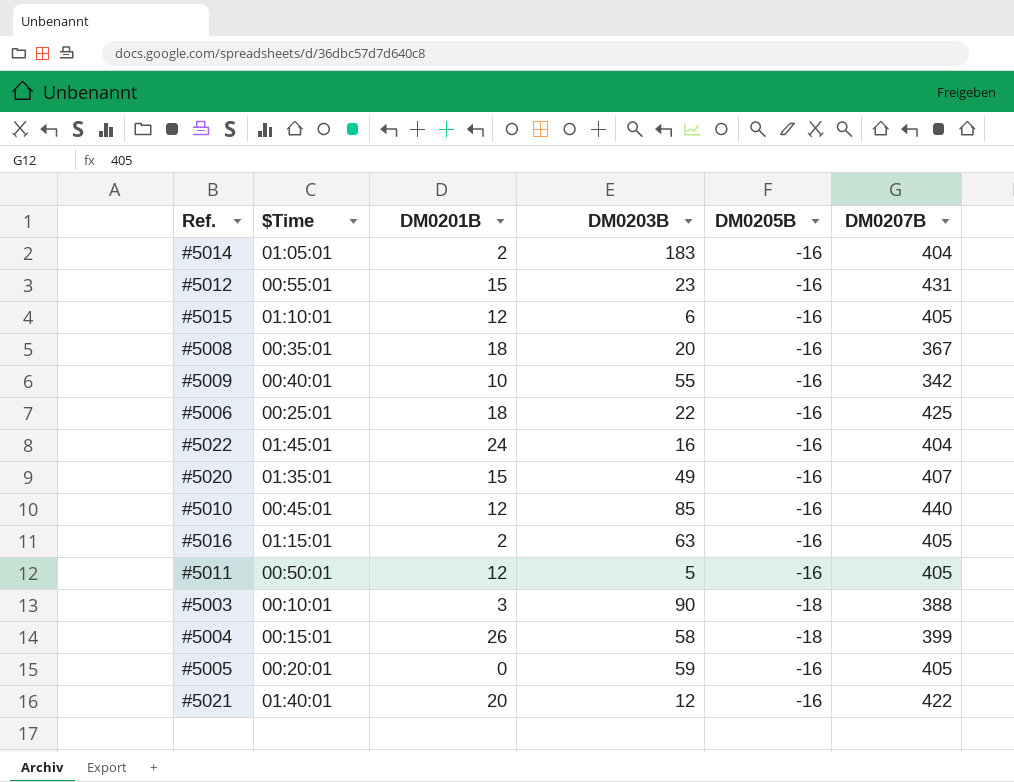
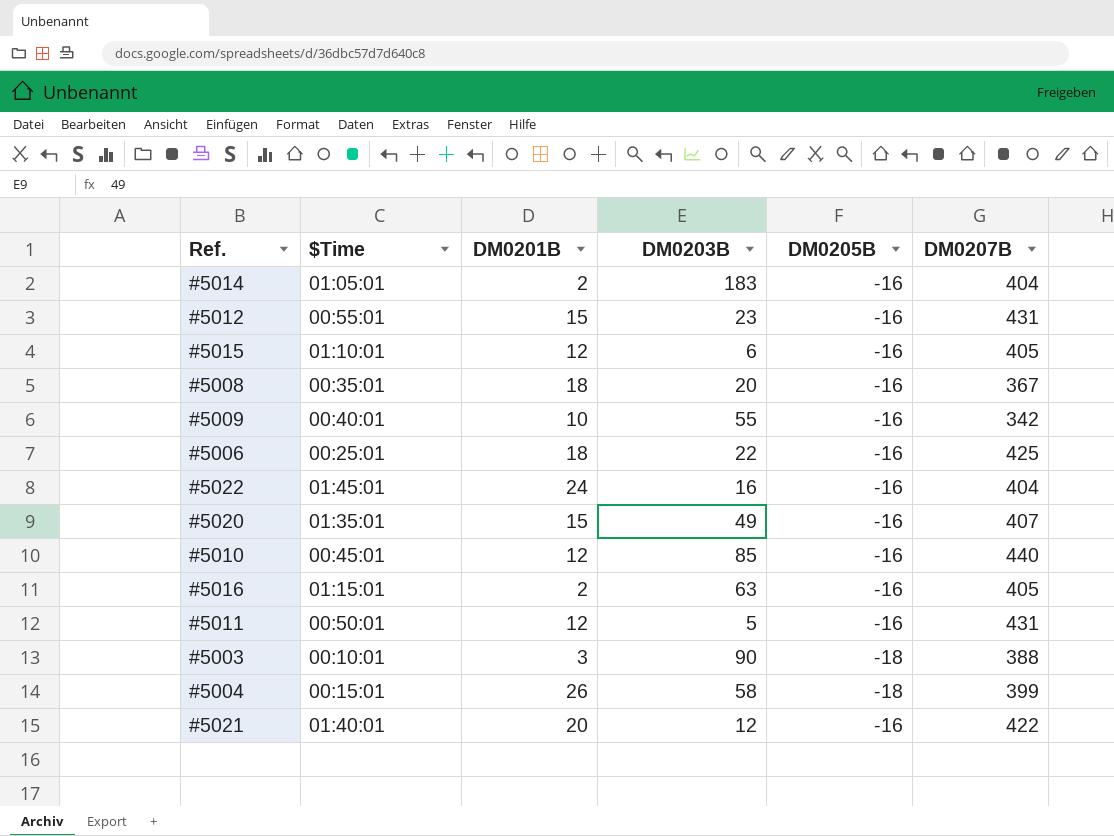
row #5005: 00:20:01 | 0 | 59 | -16 | 405 -> none
#5011 | DM0207B: 405 -> 431

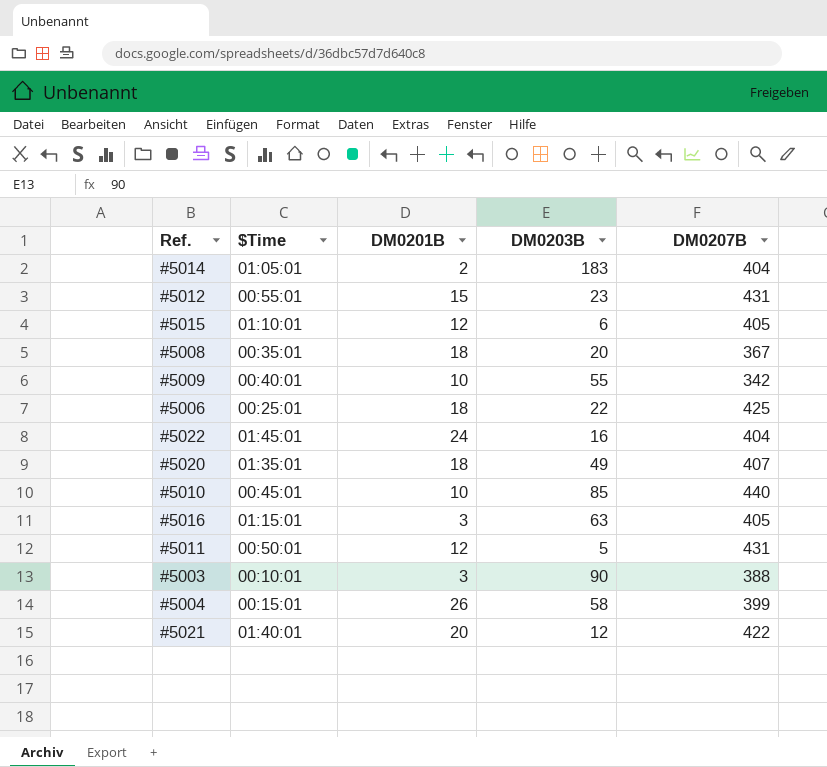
column DM0205B | position: 5 -> none
#5020 | DM0201B: 15 -> 18
#5010 | DM0201B: 12 -> 10
#5016 | DM0201B: 2 -> 3

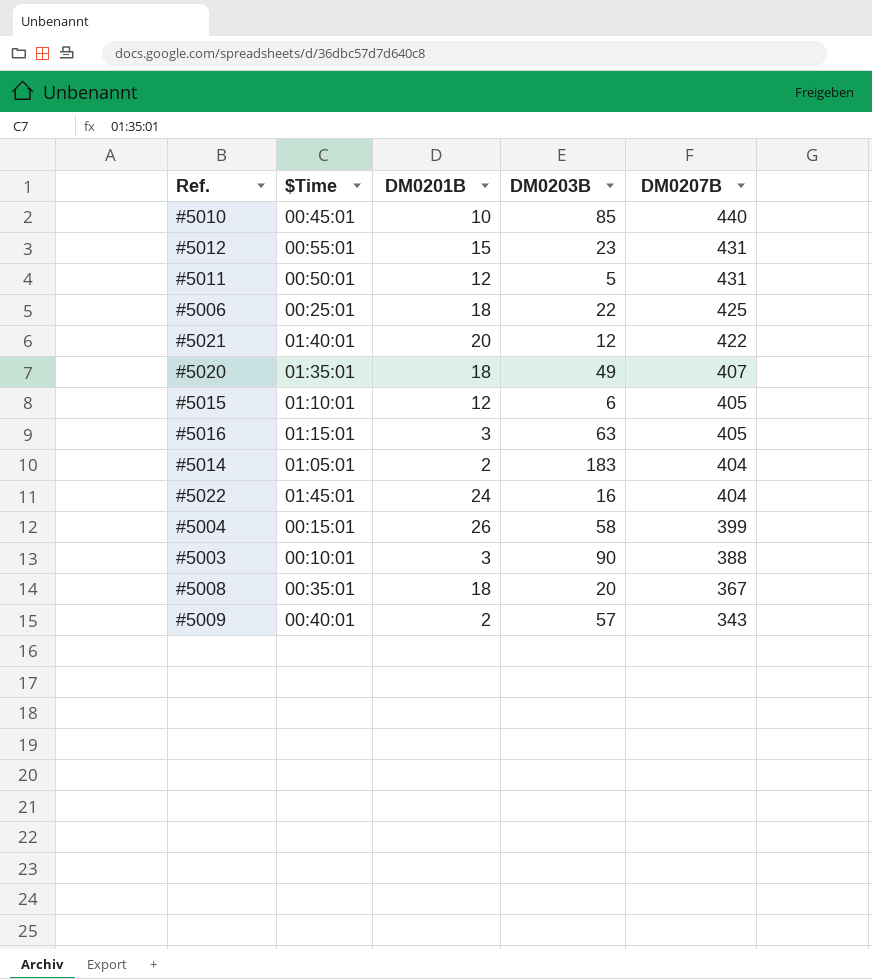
row order: none -> DM0207B descending
#5009 | DM0201B: 10 -> 2
#5009 | DM0203B: 55 -> 57
#5009 | DM0207B: 342 -> 343

